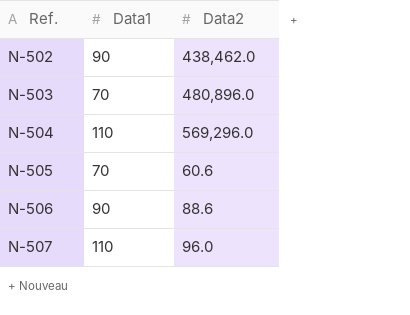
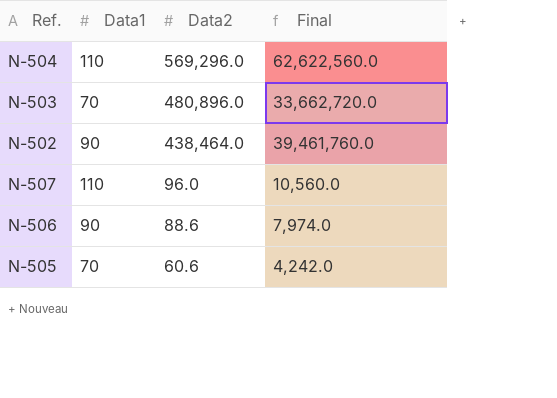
row order: Ref. ascending -> Data2 descending
column Final | formula: none -> [Data1] * [Data2]
N-502 | Data2: 438,462.0 -> 438,464.0

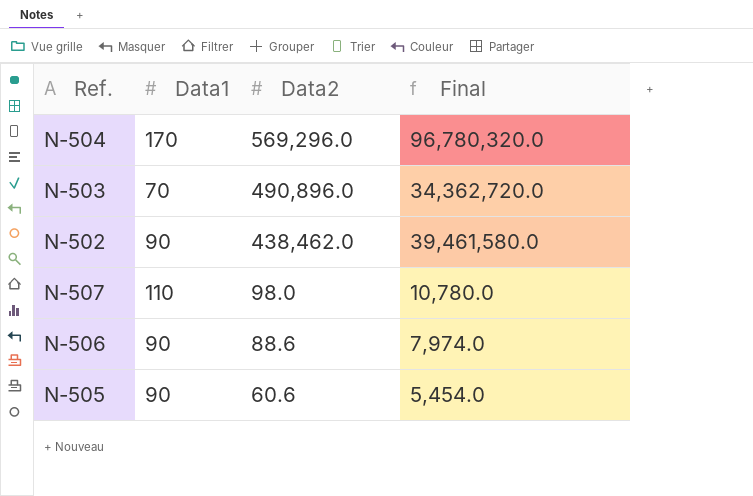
N-504 | Data1: 110 -> 170
N-504 | Final: 62,622,560.0 -> 96,780,320.0
N-503 | Data2: 480,896.0 -> 490,896.0
N-503 | Final: 33,662,720.0 -> 34,362,720.0
N-502 | Data2: 438,464.0 -> 438,462.0
N-502 | Final: 39,461,760.0 -> 39,461,580.0
N-507 | Data2: 96.0 -> 98.0
N-507 | Final: 10,560.0 -> 10,780.0
N-505 | Data1: 70 -> 90
N-505 | Final: 4,242.0 -> 5,454.0

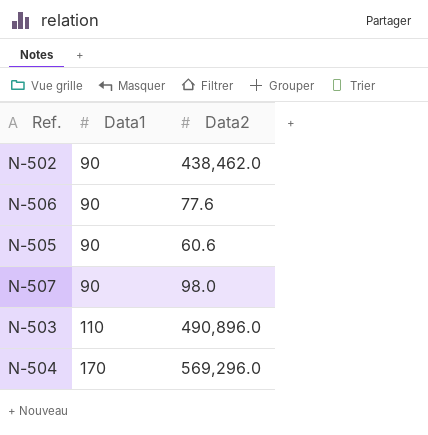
row order: Data2 descending -> Data1 ascending
column Final | formula: [Data1] * [Data2] -> none
N-506 | Data2: 88.6 -> 77.6
N-507 | Data1: 110 -> 90
N-503 | Data1: 70 -> 110

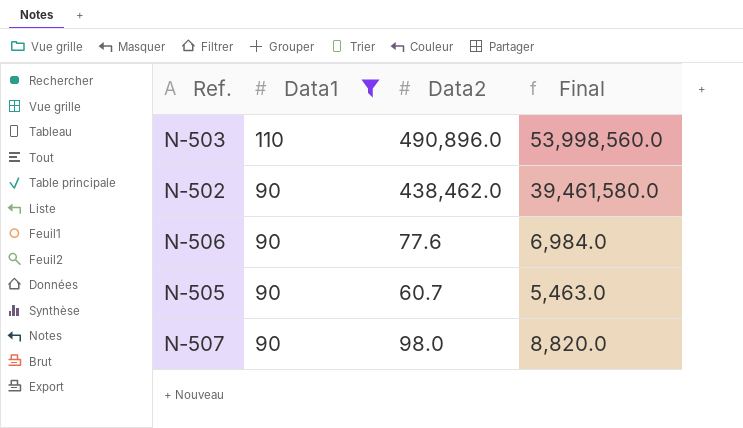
filter: none -> Data1 != 170
row order: Data1 ascending -> Data1 descending
column Final | formula: none -> [Data1] * [Data2]
N-505 | Data2: 60.6 -> 60.7

